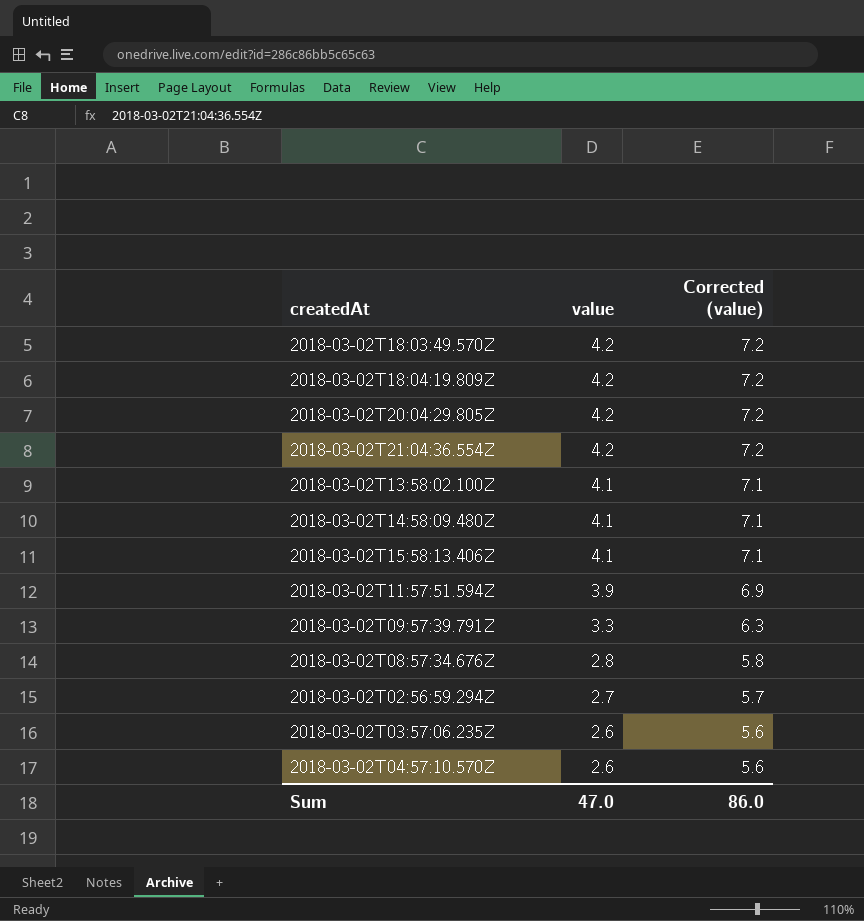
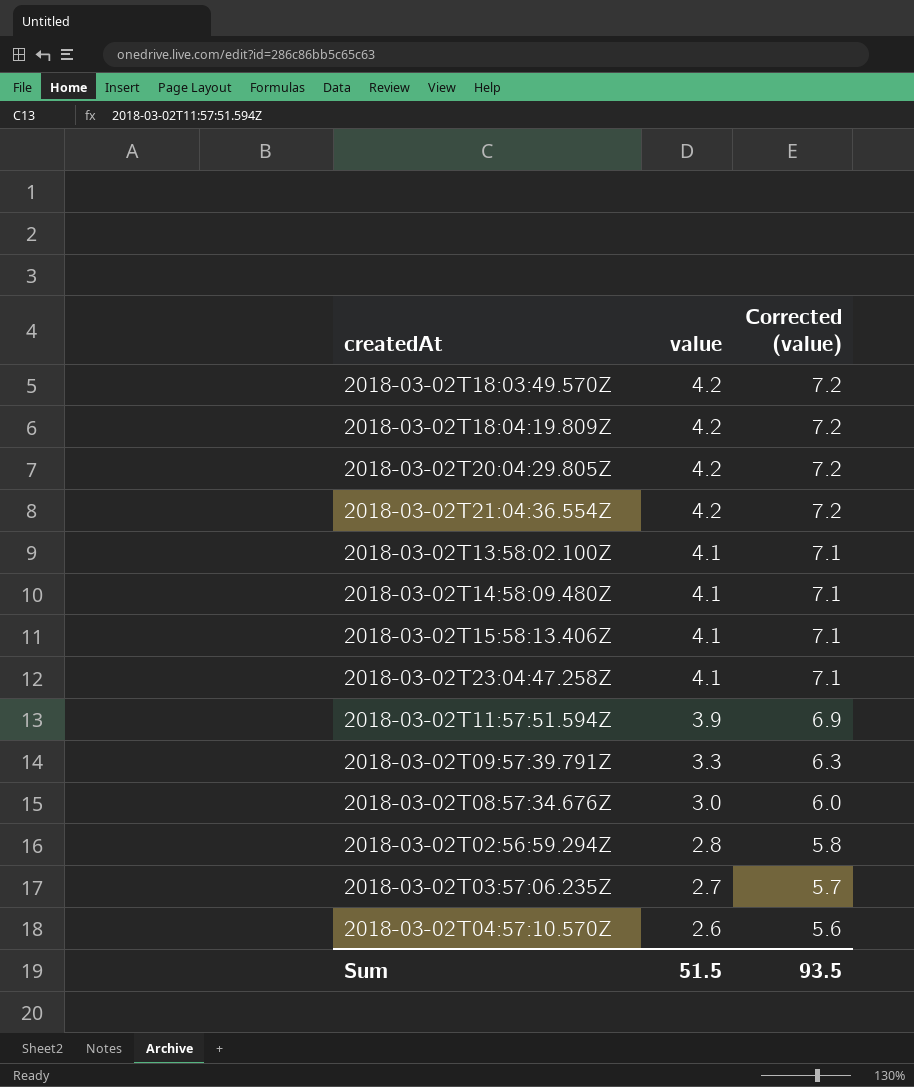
row 2018-03-02T23:04:47.258Z: none -> 4.1 | 7.1
2018-03-02T08:57:34.676Z | value: 2.8 -> 3.0
2018-03-02T08:57:34.676Z | Corrected (value): 5.8 -> 6.0
2018-03-02T02:56:59.294Z | value: 2.7 -> 2.8
2018-03-02T02:56:59.294Z | Corrected (value): 5.7 -> 5.8
2018-03-02T03:57:06.235Z | value: 2.6 -> 2.7
2018-03-02T03:57:06.235Z | Corrected (value): 5.6 -> 5.7
Sum | value: 47.0 -> 51.5
Sum | Corrected (value): 86.0 -> 93.5

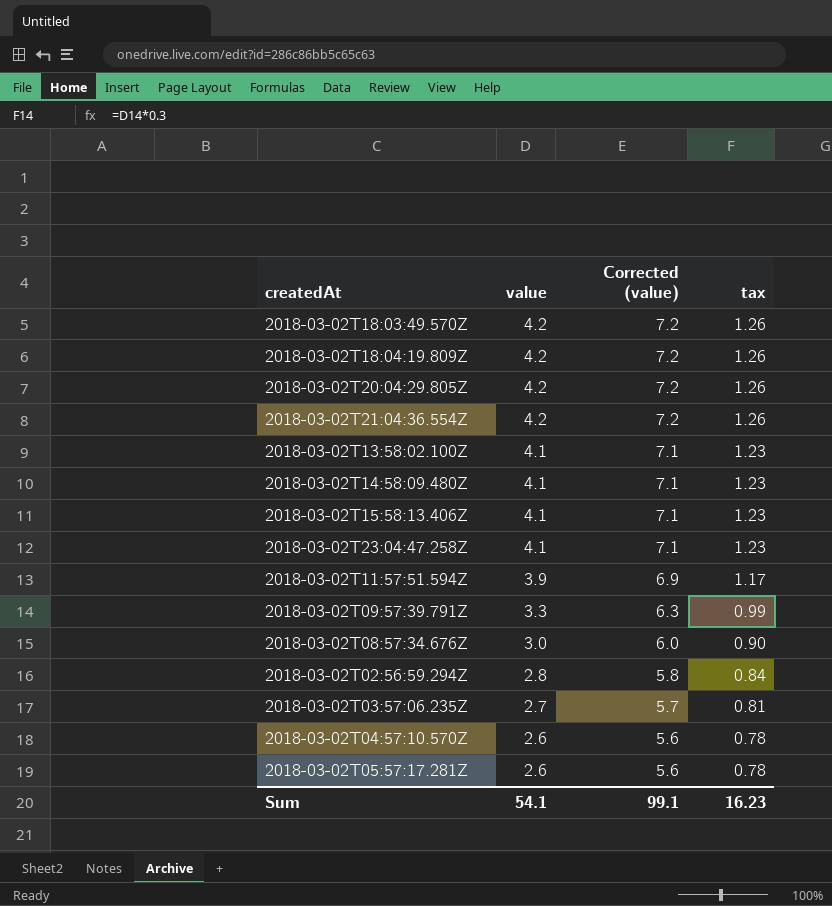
column tax | formula: none -> [value] * 0.3
row 2018-03-02T05:57:17.281Z: none -> 2.6 | 5.6 | 0.78
Sum | value: 51.5 -> 54.1
Sum | Corrected (value): 93.5 -> 99.1

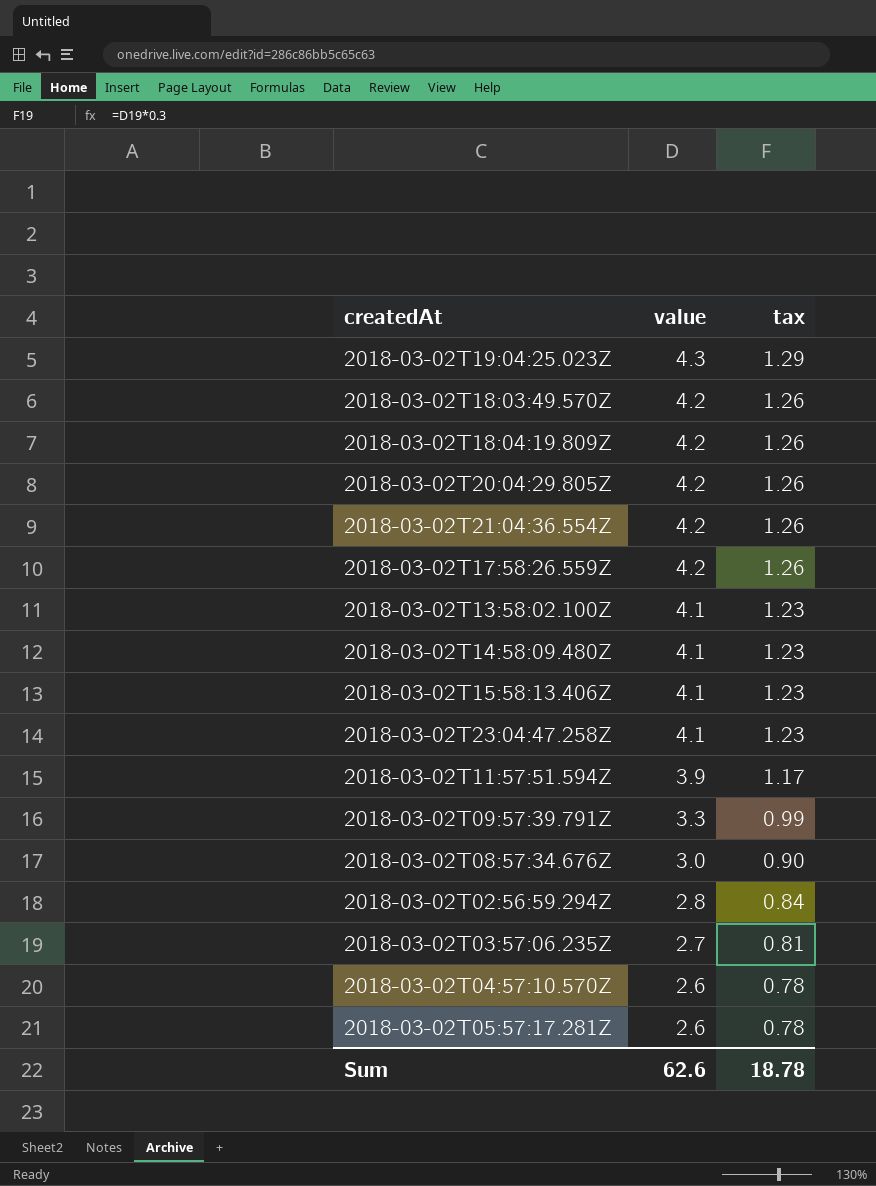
column Corrected (value) | formula: [value] + 3 -> none
row 2018-03-02T19:04:25.023Z: none -> 4.3 | 1.29
row 2018-03-02T17:58:26.559Z: none -> 4.2 | 1.26
Sum | value: 54.1 -> 62.6
Sum | tax: 16.23 -> 18.78

